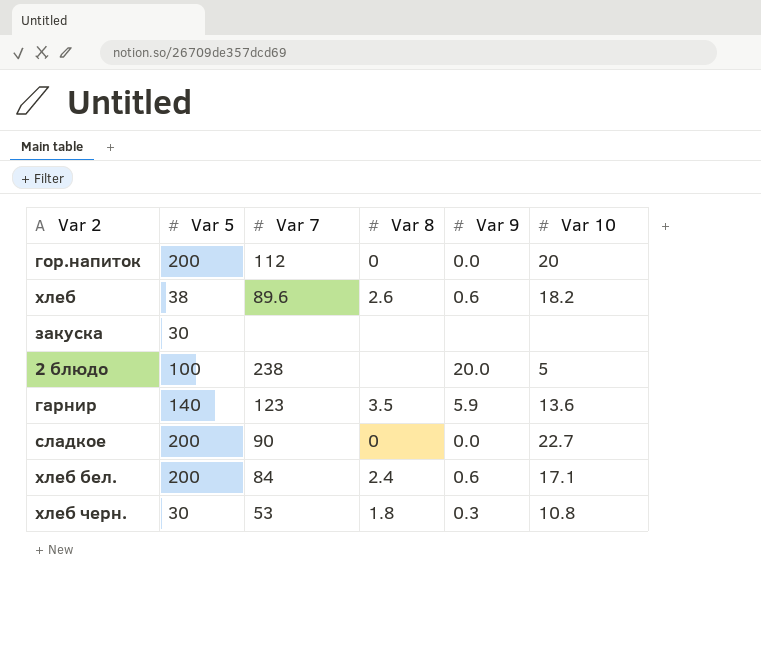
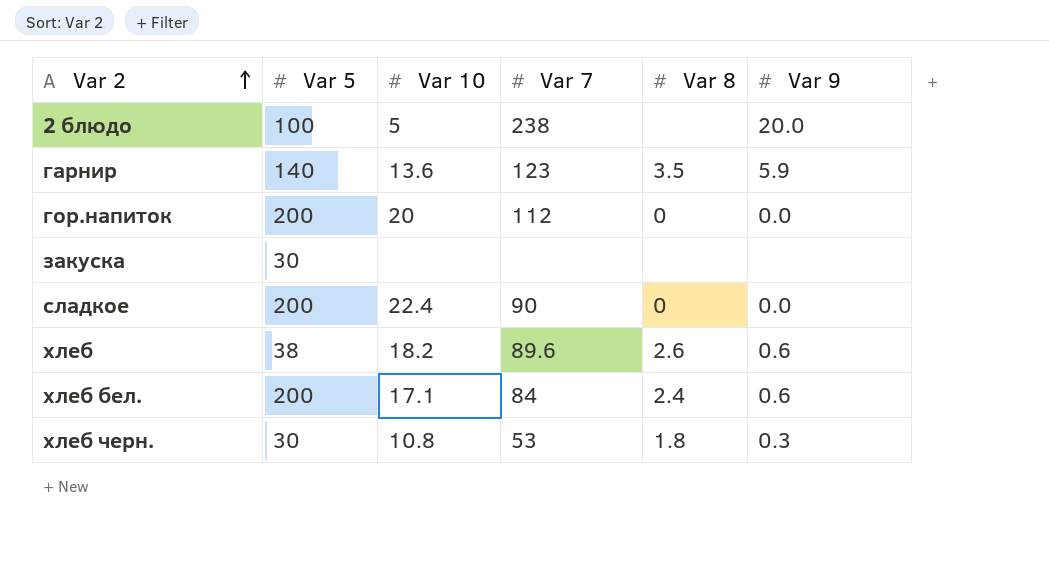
row order: none -> Var 2 ascending
column Var 10 | position: 6 -> 3
сладкое | Var 10: 22.7 -> 22.4

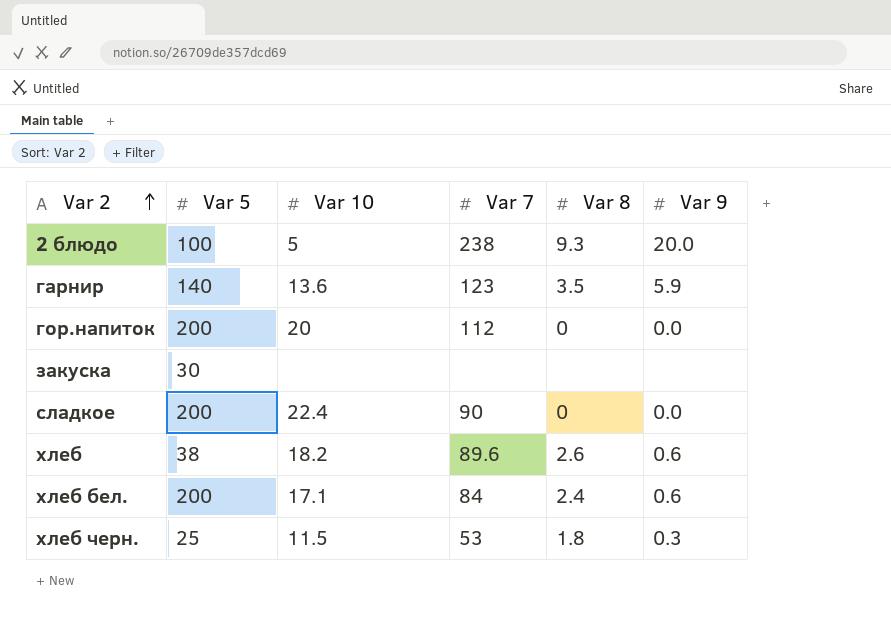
2 блюдо | Var 8: none -> 9.3
хлеб черн. | Var 5: 30 -> 25
хлеб черн. | Var 10: 10.8 -> 11.5

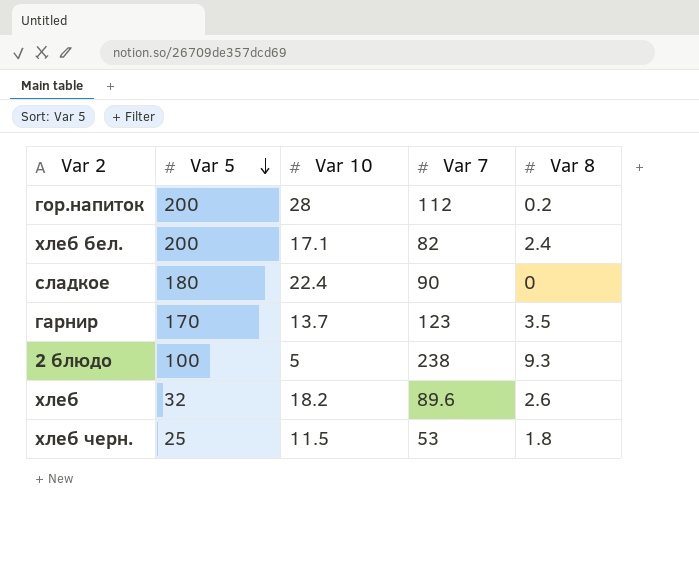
row order: Var 2 ascending -> Var 5 descending
column Var 9 | position: 6 -> none
row закуска: 30 | none | none | none | none -> none
гор.напиток | Var 10: 20 -> 28
гор.напиток | Var 8: 0 -> 0.2
хлеб бел. | Var 7: 84 -> 82
сладкое | Var 5: 200 -> 180
гарнир | Var 5: 140 -> 170
гарнир | Var 10: 13.6 -> 13.7
хлеб | Var 5: 38 -> 32

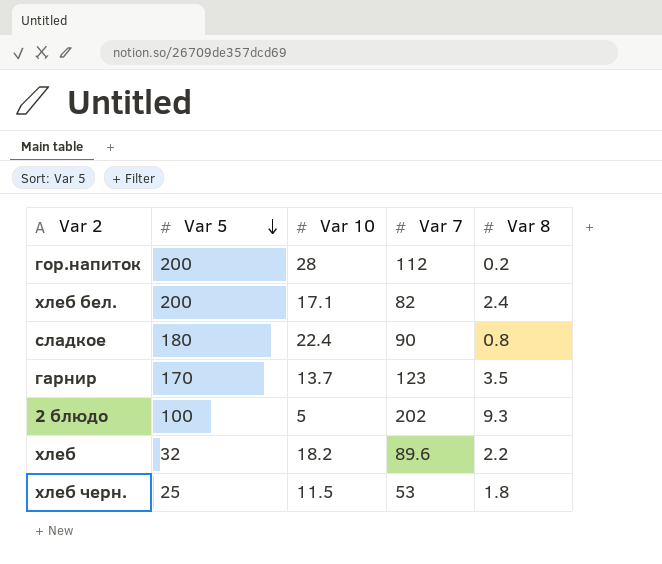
сладкое | Var 8: 0 -> 0.8
2 блюдо | Var 7: 238 -> 202
хлеб | Var 8: 2.6 -> 2.2

